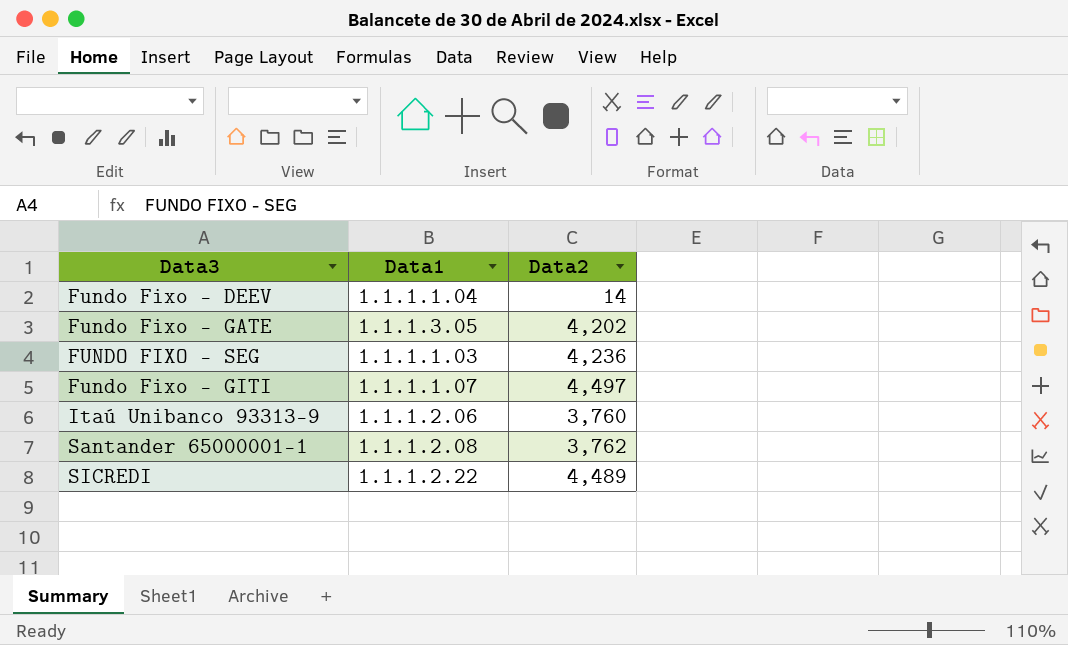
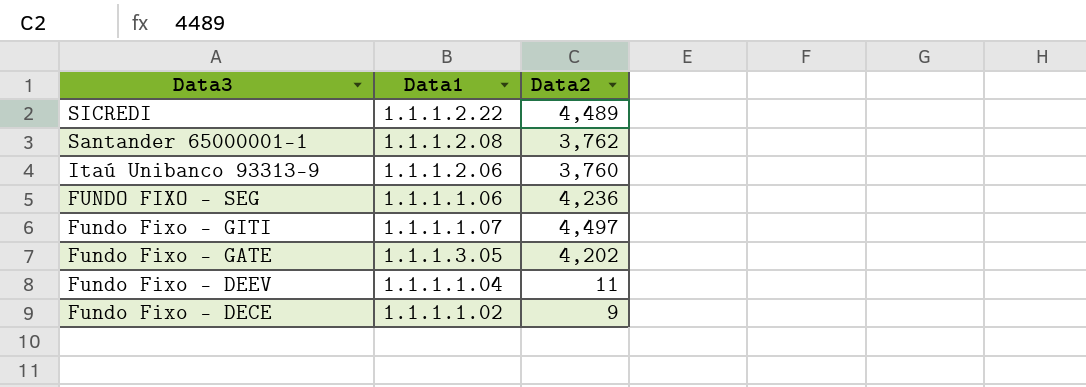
row order: none -> Data3 descending
FUNDO FIXO - SEG | Data1: 1.1.1.1.03 -> 1.1.1.1.06
Fundo Fixo - DEEV | Data2: 14 -> 11
row Fundo Fixo - DECE: none -> 1.1.1.1.02 | 9

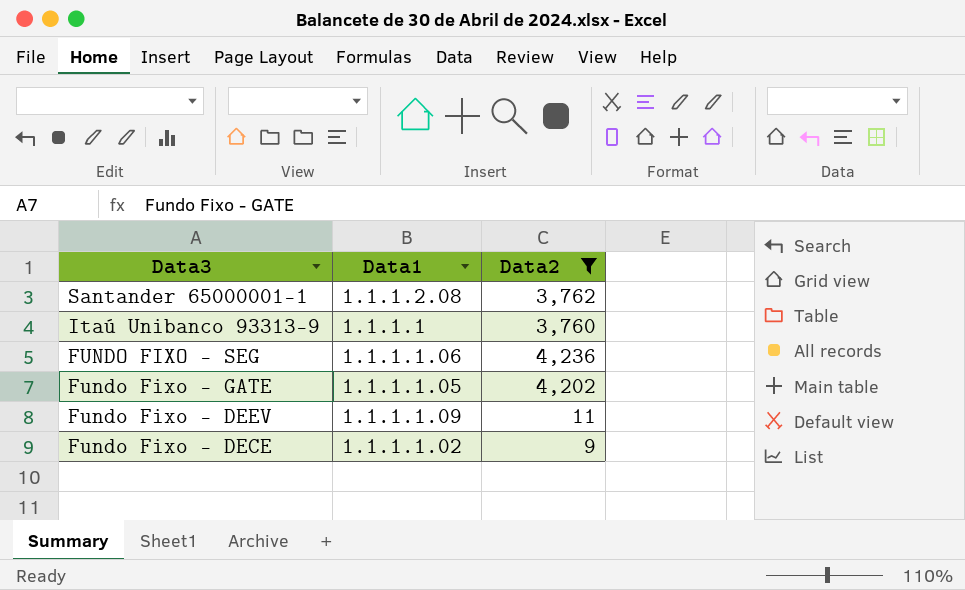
filter: none -> Data2 <= 4,236
Itaú Unibanco 93313-9 | Data1: 1.1.1.2.06 -> 1.1.1.1
Fundo Fixo - GATE | Data1: 1.1.1.3.05 -> 1.1.1.1.05
Fundo Fixo - DEEV | Data1: 1.1.1.1.04 -> 1.1.1.1.09

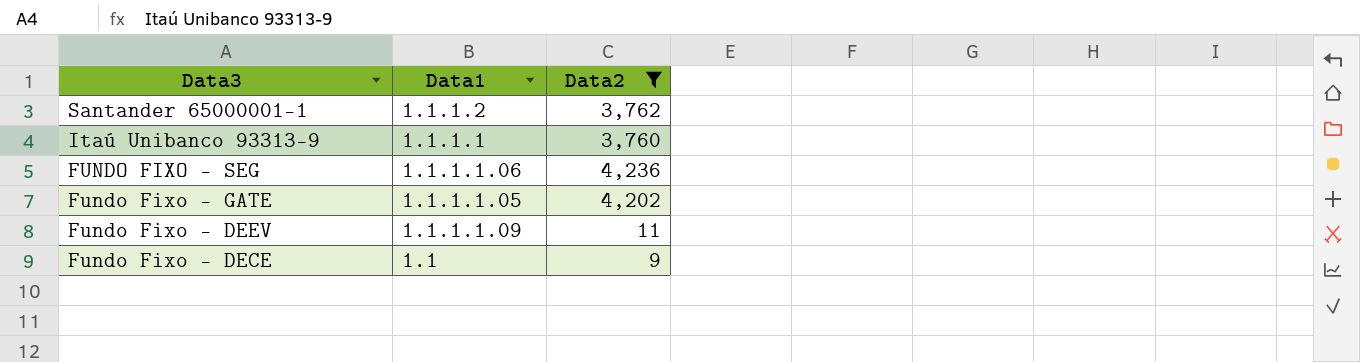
Santander 65000001-1 | Data1: 1.1.1.2.08 -> 1.1.1.2
Fundo Fixo - DECE | Data1: 1.1.1.1.02 -> 1.1

